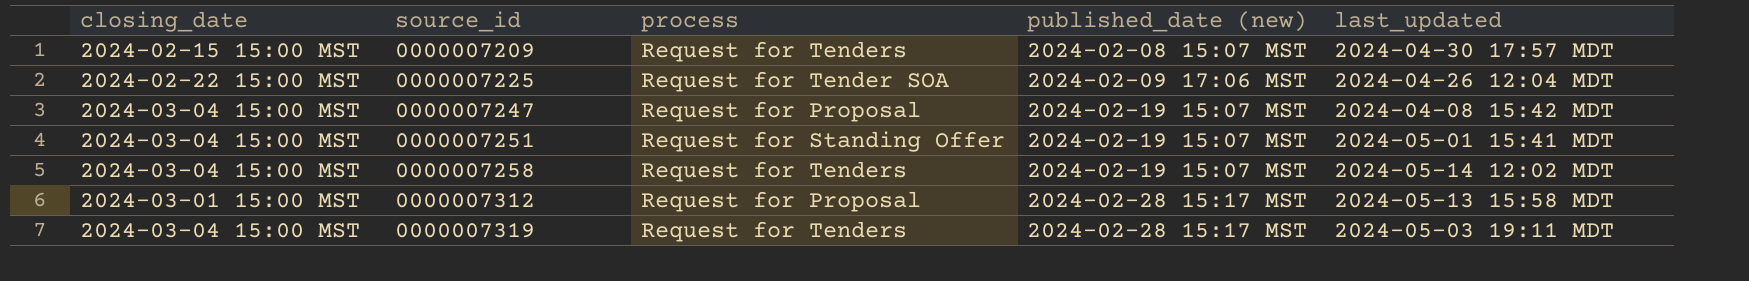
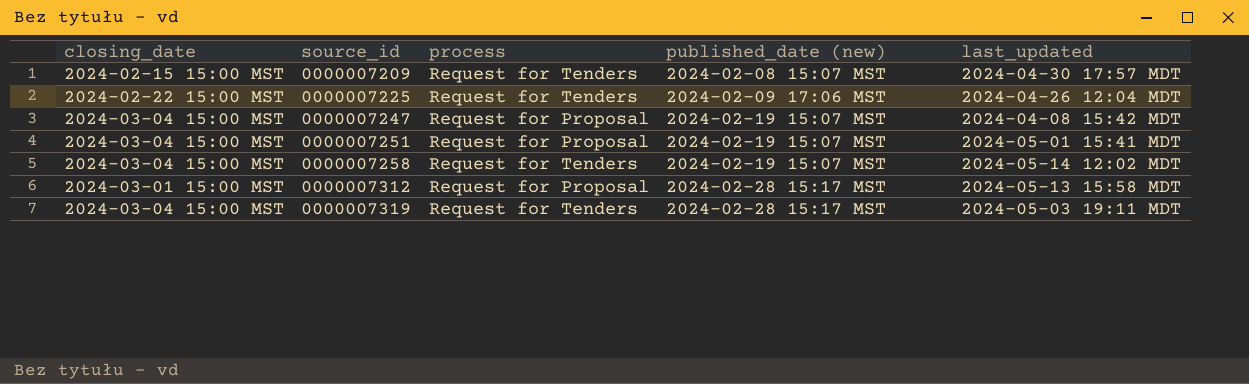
0000007225 | process: Request for Tender SOA -> Request for Tenders
0000007251 | process: Request for Standing Offer -> Request for Proposal

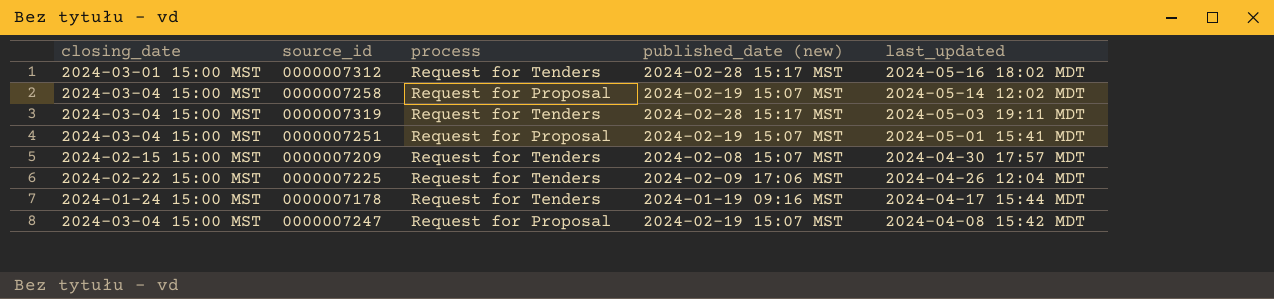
row order: source_id ascending -> last_updated descending
0000007312 | process: Request for Proposal -> Request for Tenders
0000007312 | last_updated: 2024-05-13 15:58 MDT -> 2024-05-16 18:02 MDT
0000007258 | process: Request for Tenders -> Request for Proposal
row 0000007178: none -> 2024-01-24 15:00 MST | Request for Tenders | 2024-01-19 09:16 MST | 2024-04-17 15:44 MDT

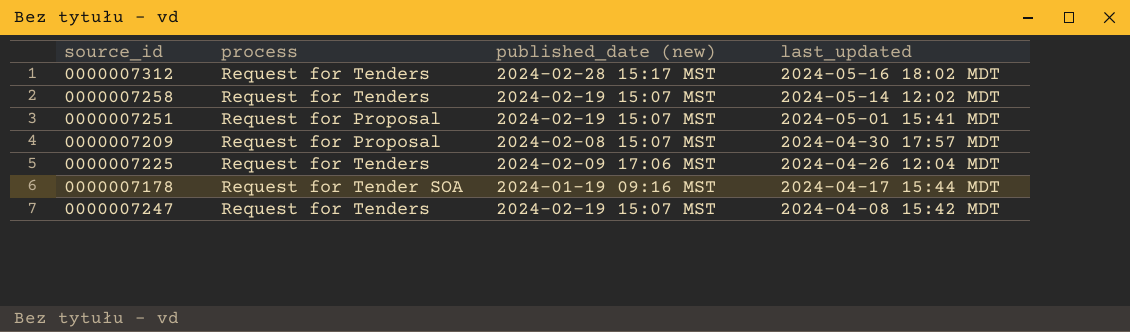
column closing_date | position: 1 -> none
row 0000007319: 2024-03-04 15:00 MST | Request for Tenders | 2024-02-28 15:17 MST | 2024-05-03 19:11 MDT -> none
0000007258 | process: Request for Proposal -> Request for Tenders
0000007209 | process: Request for Tenders -> Request for Proposal
0000007178 | process: Request for Tenders -> Request for Tender SOA
0000007247 | process: Request for Proposal -> Request for Tenders

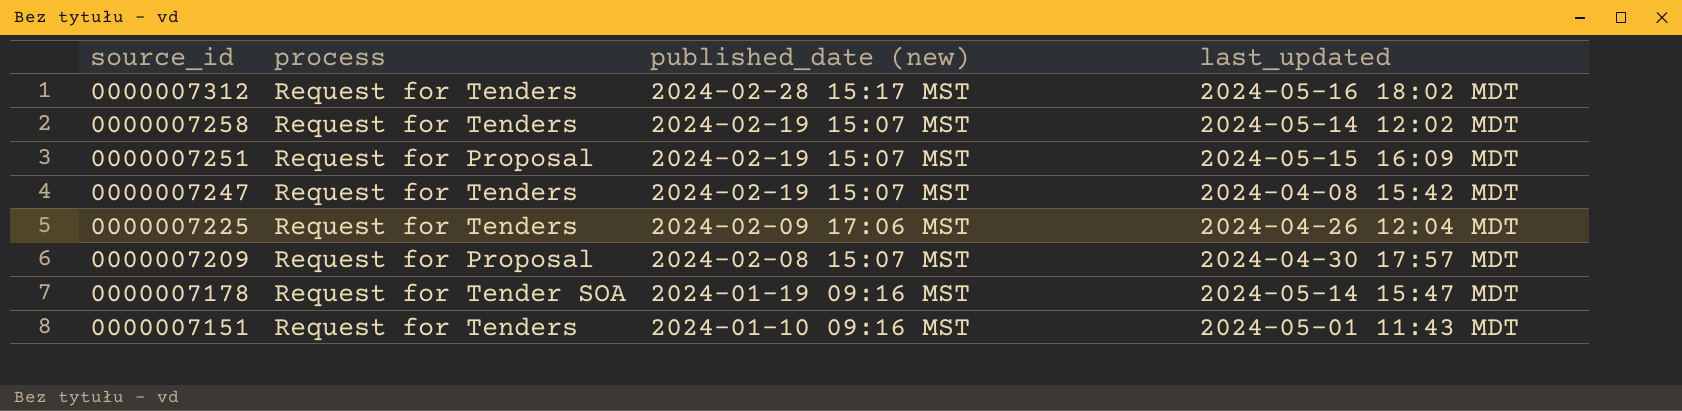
row order: last_updated descending -> source_id descending
0000007251 | last_updated: 2024-05-01 15:41 MDT -> 2024-05-15 16:09 MDT
0000007178 | last_updated: 2024-04-17 15:44 MDT -> 2024-05-14 15:47 MDT
row 0000007151: none -> Request for Tenders | 2024-01-10 09:16 MST | 2024-05-01 11:43 MDT

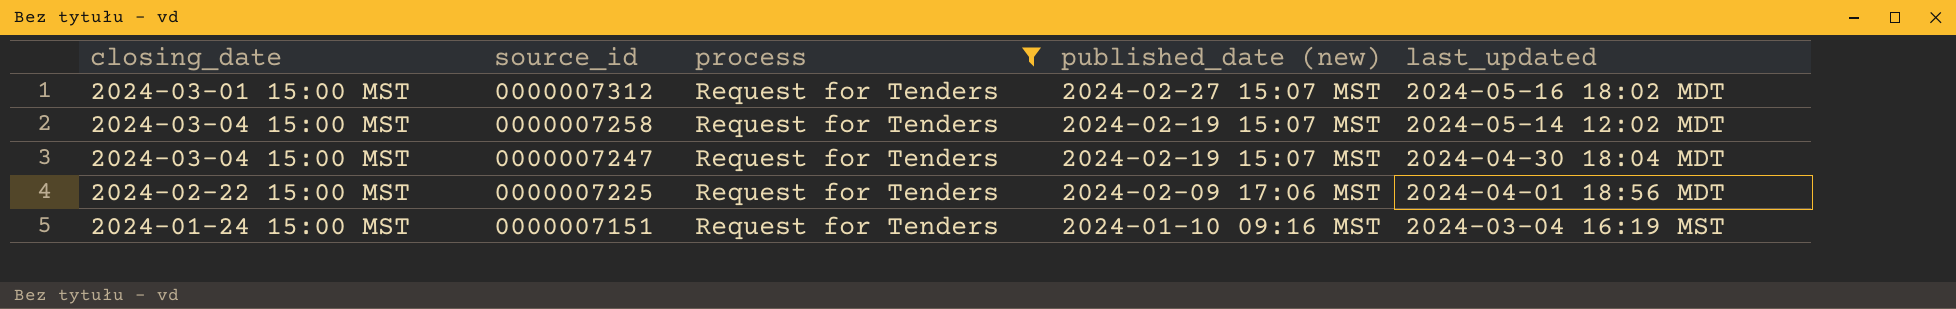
filter: none -> process = Request for Tenders
column closing_date | position: none -> 1
0000007312 | published_date (new): 2024-02-28 15:17 MST -> 2024-02-27 15:07 MST
0000007247 | last_updated: 2024-04-08 15:42 MDT -> 2024-04-30 18:04 MDT
0000007225 | last_updated: 2024-04-26 12:04 MDT -> 2024-04-01 18:56 MDT
0000007151 | last_updated: 2024-05-01 11:43 MDT -> 2024-03-04 16:19 MST

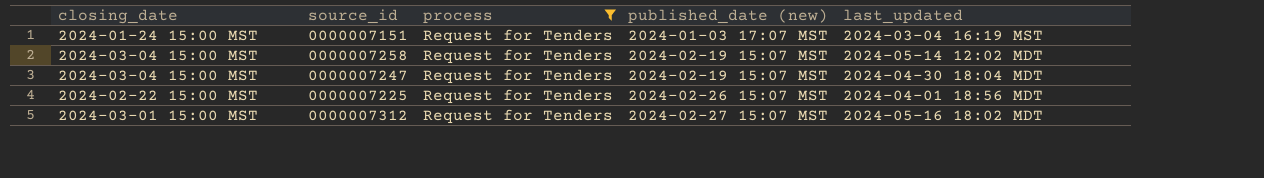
row order: source_id descending -> published_date (new) ascending
0000007151 | published_date (new): 2024-01-10 09:16 MST -> 2024-01-03 17:07 MST
0000007225 | published_date (new): 2024-02-09 17:06 MST -> 2024-02-26 15:07 MST

